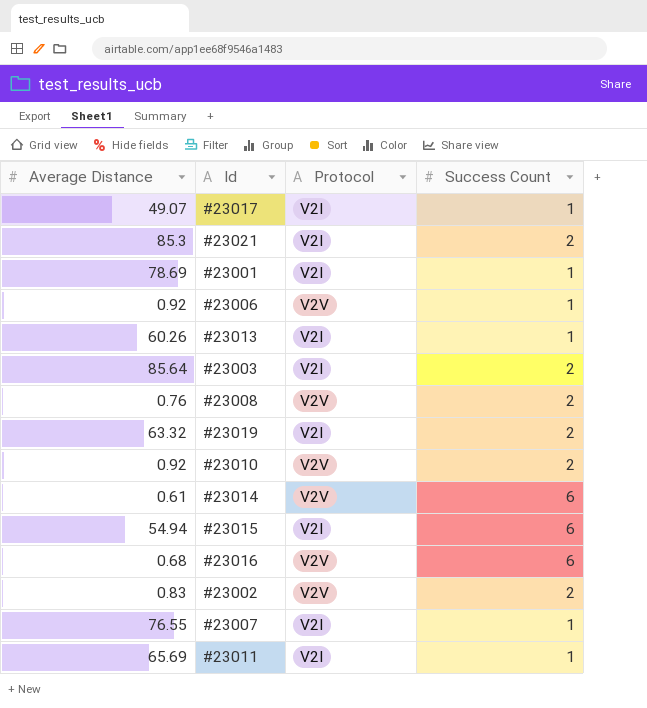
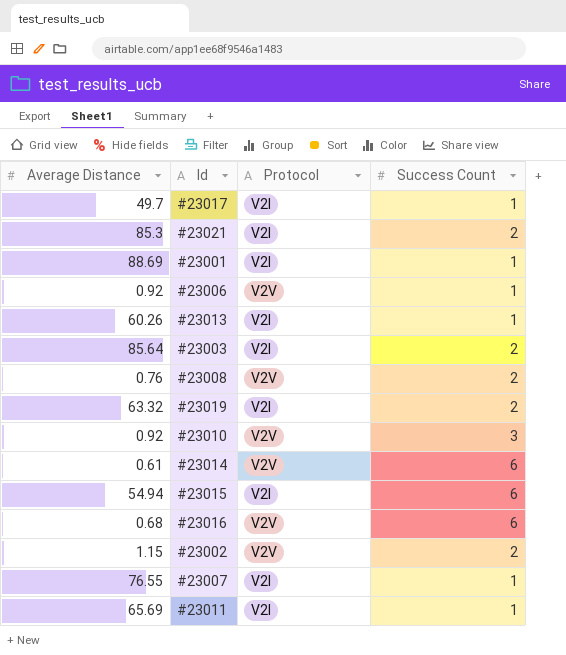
#23017 | Average Distance: 49.07 -> 49.7
#23001 | Average Distance: 78.69 -> 88.69
#23010 | Success Count: 2 -> 3
#23002 | Average Distance: 0.83 -> 1.15

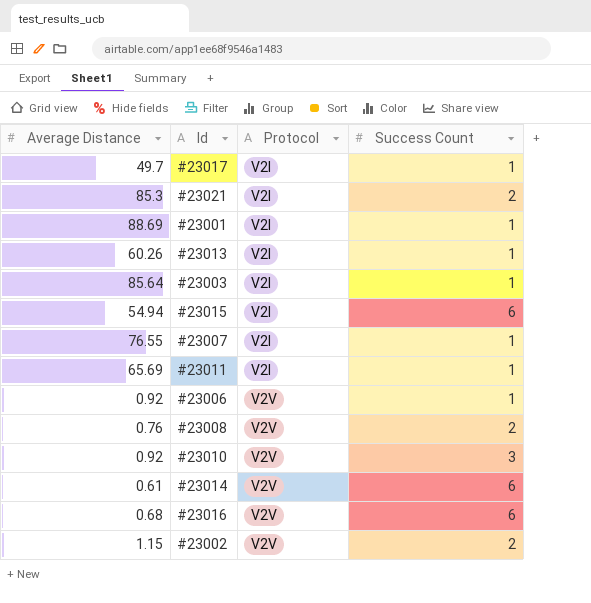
row order: none -> Protocol ascending
row #23019: 63.32 | V2I | 2 -> none
#23003 | Success Count: 2 -> 1

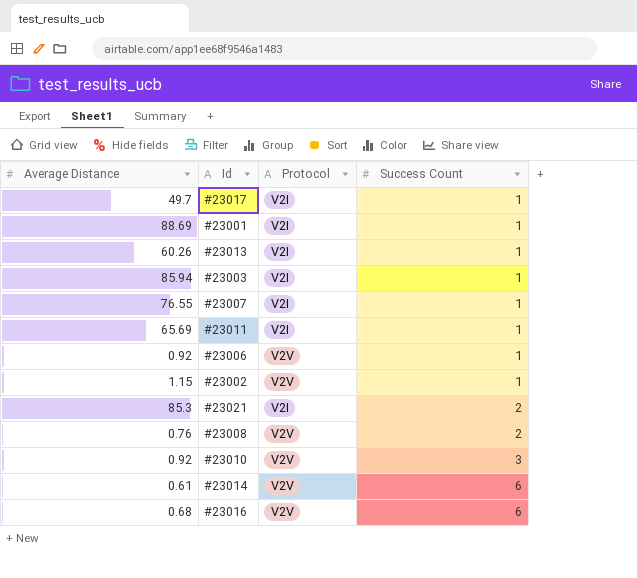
row order: Protocol ascending -> Success Count ascending
row #23015: 54.94 | V2I | 6 -> none
#23003 | Average Distance: 85.64 -> 85.94
#23002 | Success Count: 2 -> 1

